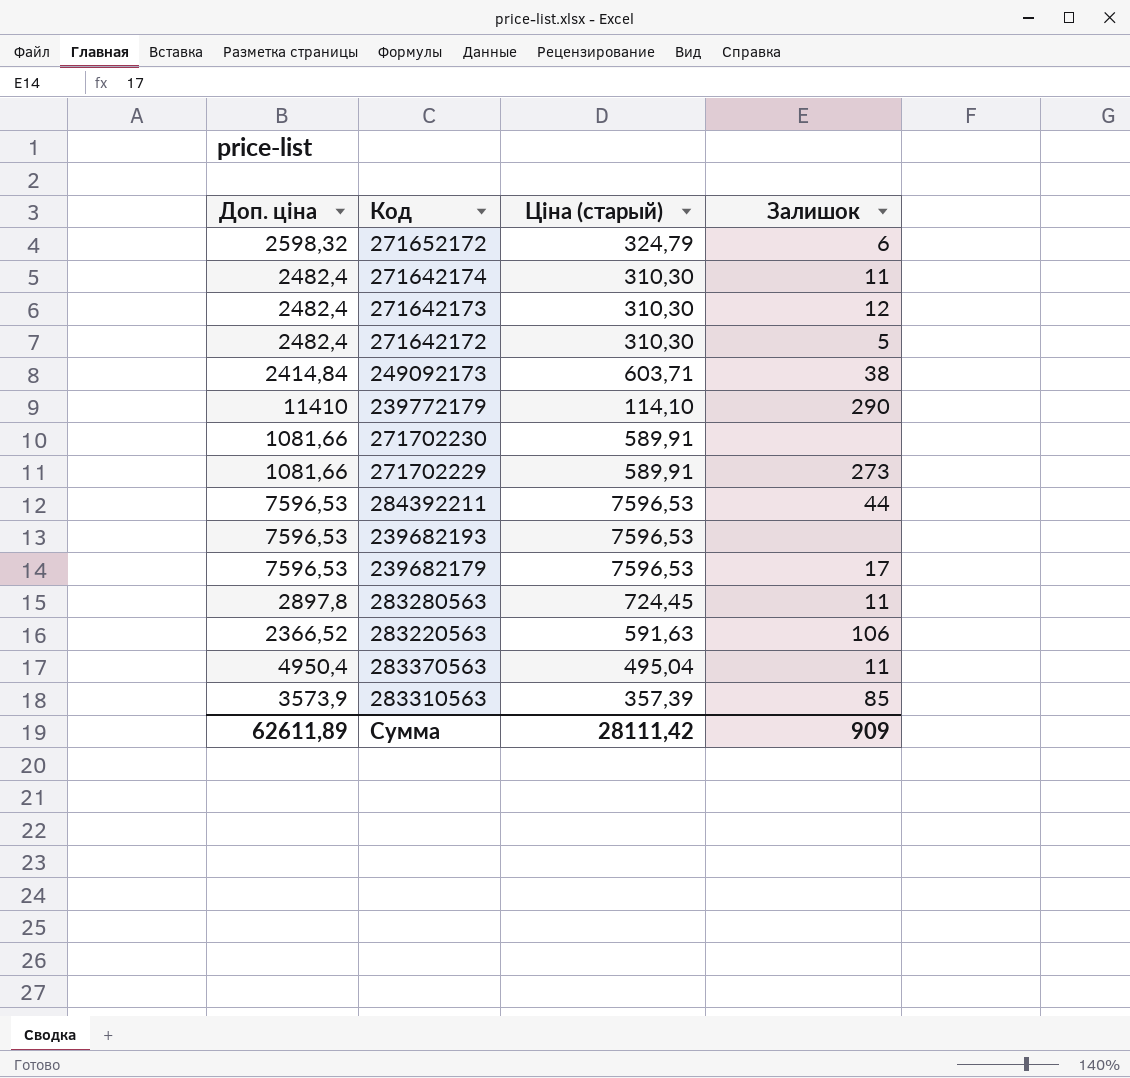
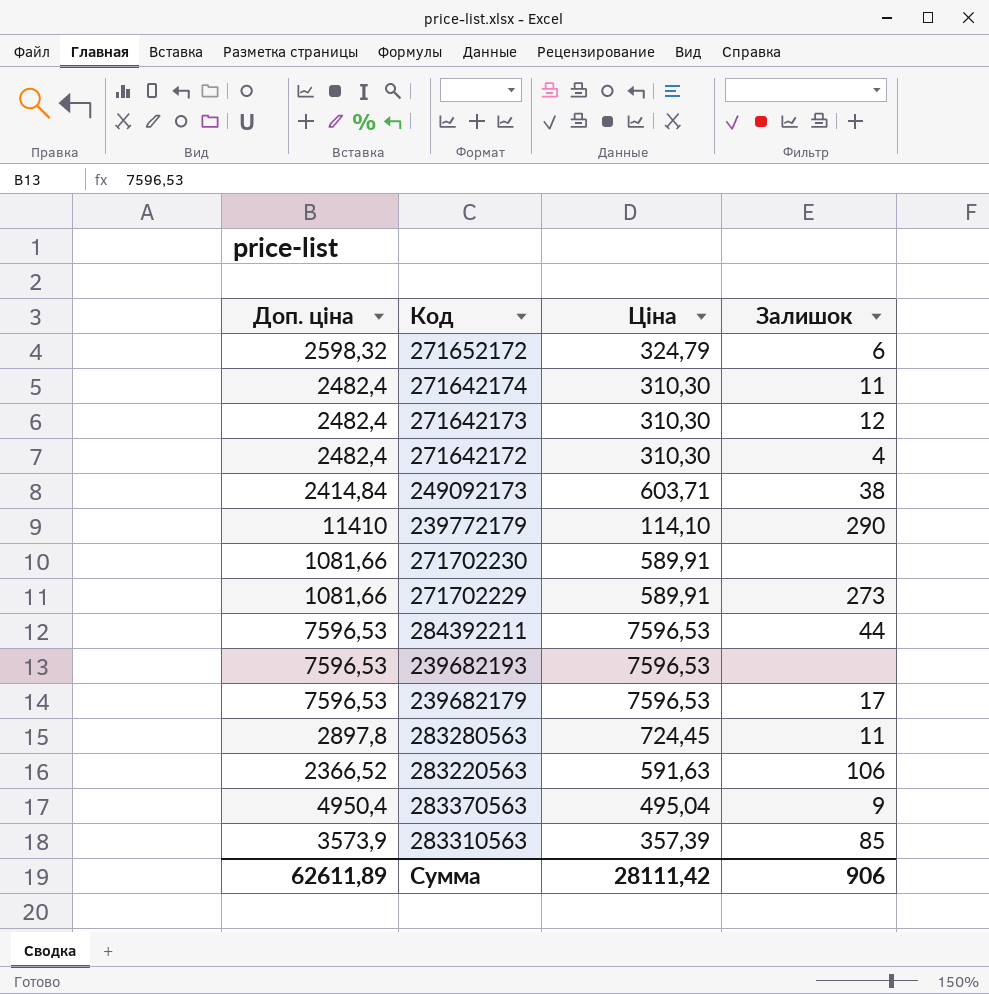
column name: Ціна (старый) -> Ціна
271642172 | Залишок: 5 -> 4
283370563 | Залишок: 11 -> 9
Сумма | Залишок: 909 -> 906

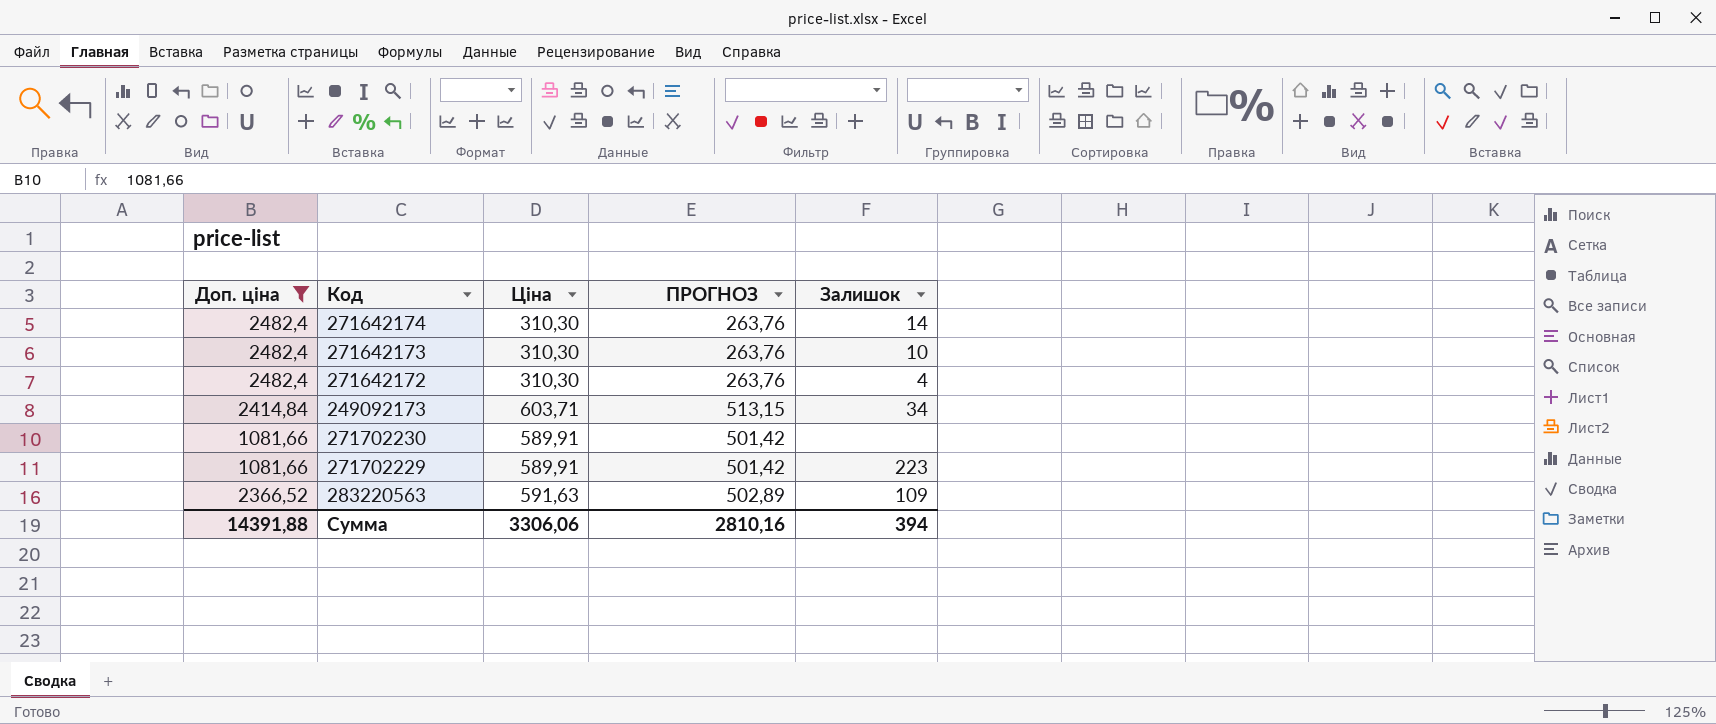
filter: none -> Доп. ціна <= 2482,4
column ПРОГНОЗ | formula: none -> [Ціна] * 0,85
271642174 | Залишок: 11 -> 14
271642173 | Залишок: 12 -> 10
249092173 | Залишок: 38 -> 34
271702229 | Залишок: 273 -> 223
283220563 | Залишок: 106 -> 109
Сумма | Доп. ціна: 62611,89 -> 14391,88
Сумма | Ціна: 28111,42 -> 3306,06
Сумма | Залишок: 906 -> 394

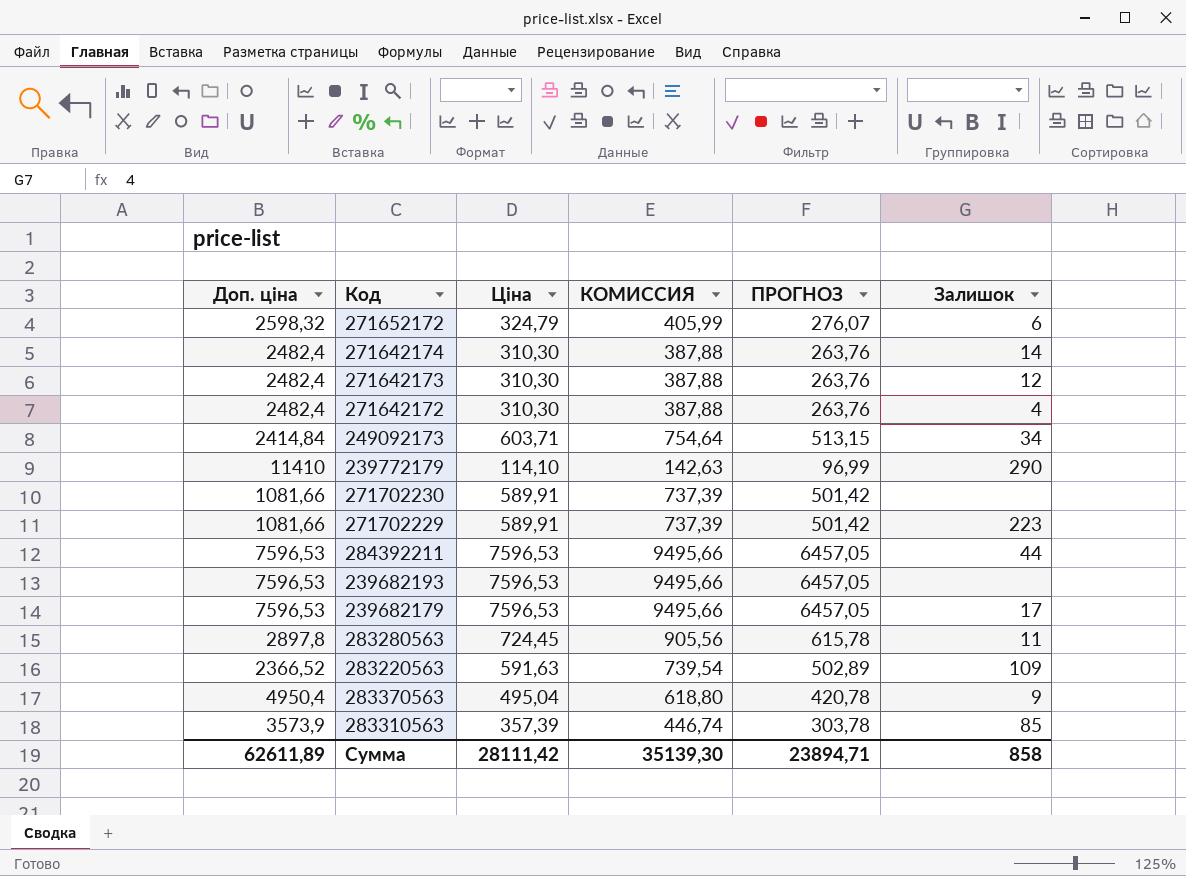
filter: Доп. ціна <= 2482,4 -> none
column КОМИССИЯ | formula: none -> [Ціна] * 1,25
271642173 | Залишок: 10 -> 12
Сумма | Доп. ціна: 14391,88 -> 62611,89
Сумма | Ціна: 3306,06 -> 28111,42
Сумма | ПРОГНОЗ: 2810,16 -> 23894,71
Сумма | Залишок: 394 -> 858

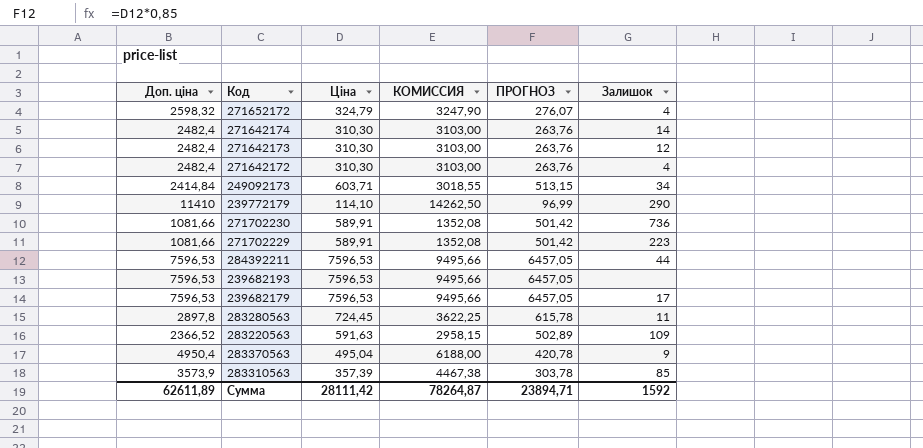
column КОМИССИЯ | formula: [Ціна] * 1,25 -> [Доп. ціна] * 1,25
271652172 | Залишок: 6 -> 4
271702230 | Залишок: none -> 736
Сумма | КОМИССИЯ: 35139,30 -> 78264,87
Сумма | Залишок: 858 -> 1592

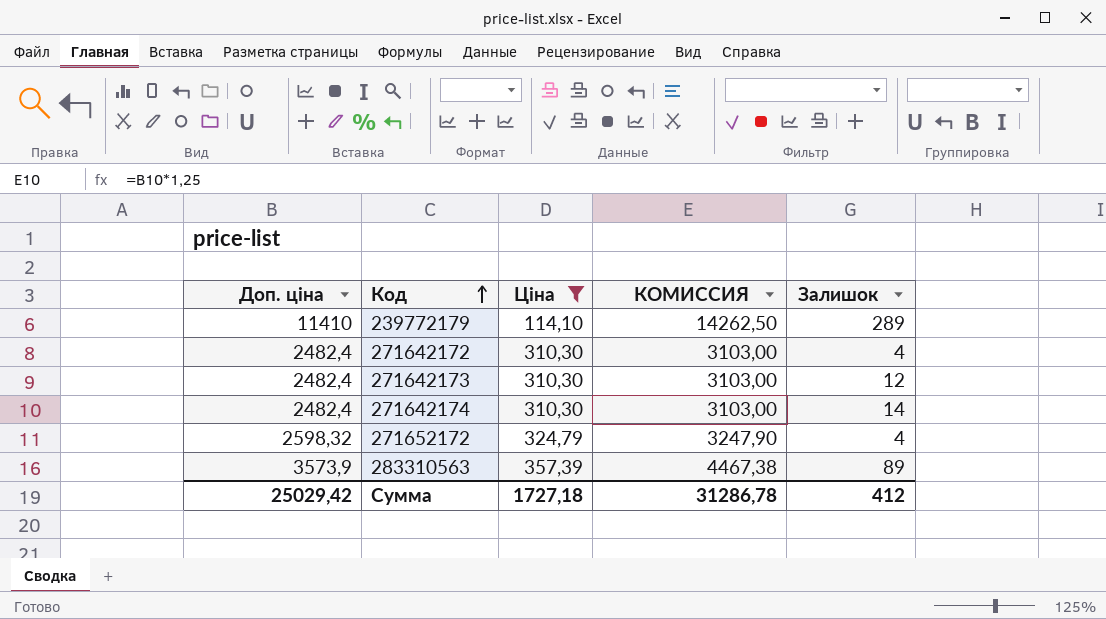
filter: none -> Ціна <= 357,39
row order: none -> Код ascending
column ПРОГНОЗ | formula: [Ціна] * 0,85 -> none
239772179 | Залишок: 290 -> 289
283310563 | Залишок: 85 -> 89
Сумма | Доп. ціна: 62611,89 -> 25029,42
Сумма | Ціна: 28111,42 -> 1727,18
Сумма | КОМИССИЯ: 78264,87 -> 31286,78
Сумма | Залишок: 1592 -> 412

